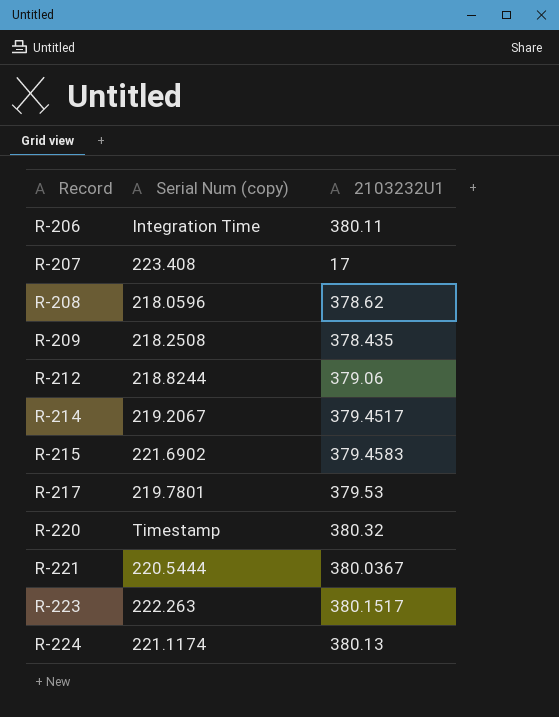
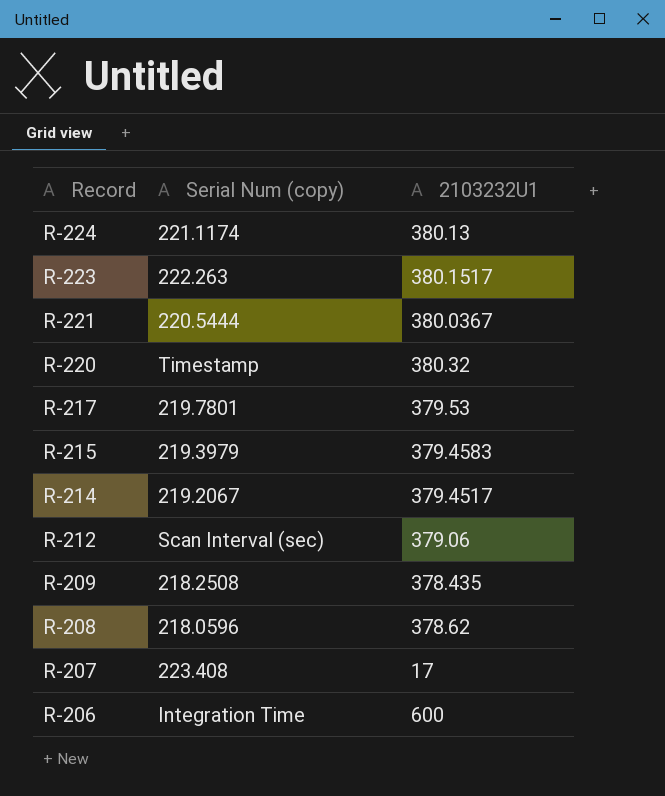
row order: Record ascending -> Record descending
R-215 | Serial Num (copy): 221.6902 -> 219.3979
R-212 | Serial Num (copy): 218.8244 -> Scan Interval (sec)
R-206 | 2103232U1: 380.11 -> 600

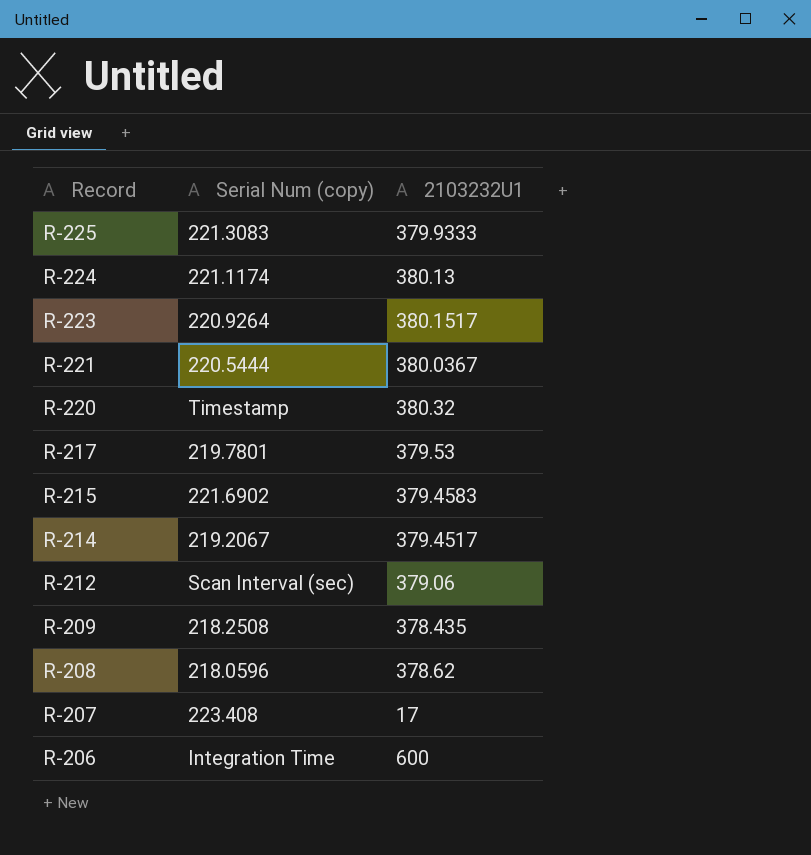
row R-225: none -> 221.3083 | 379.9333
R-223 | Serial Num (copy): 222.263 -> 220.9264
R-215 | Serial Num (copy): 219.3979 -> 221.6902

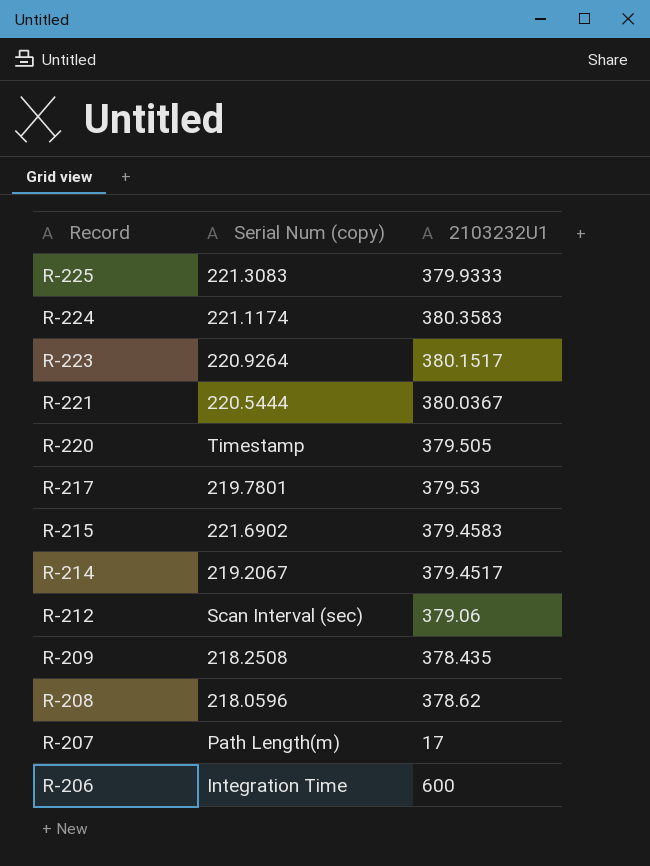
R-224 | 2103232U1: 380.13 -> 380.3583
R-220 | 2103232U1: 380.32 -> 379.505
R-207 | Serial Num (copy): 223.408 -> Path Length(m)

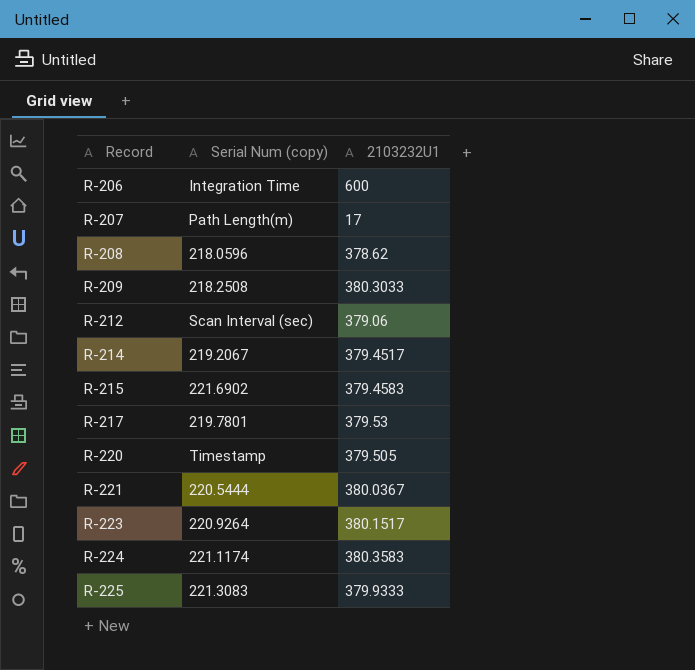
row order: Record descending -> Record ascending
R-209 | 2103232U1: 378.435 -> 380.3033

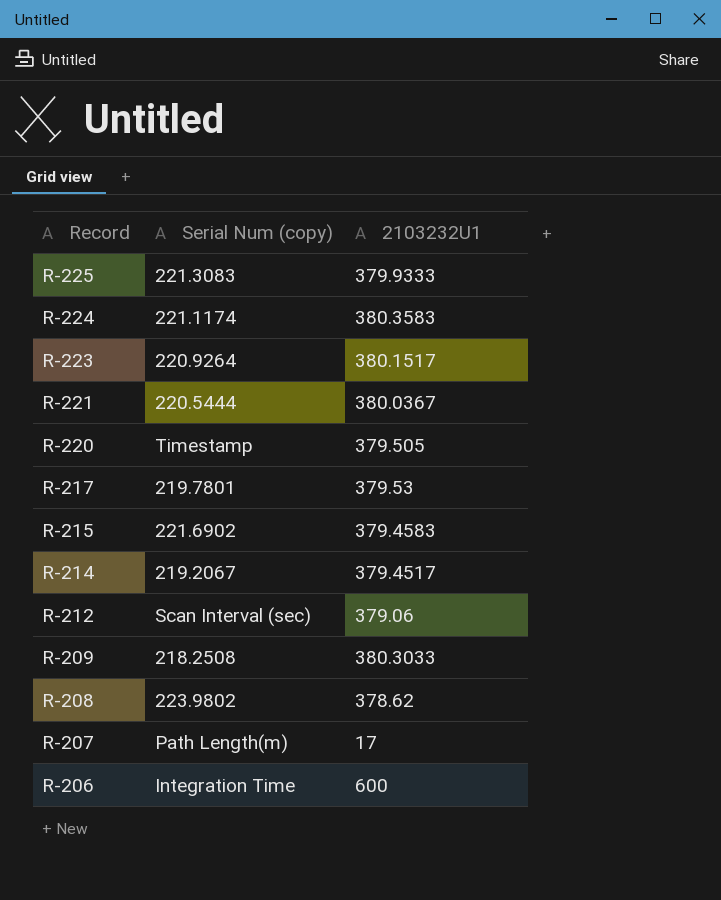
row order: Record ascending -> Record descending
R-208 | Serial Num (copy): 218.0596 -> 223.9802

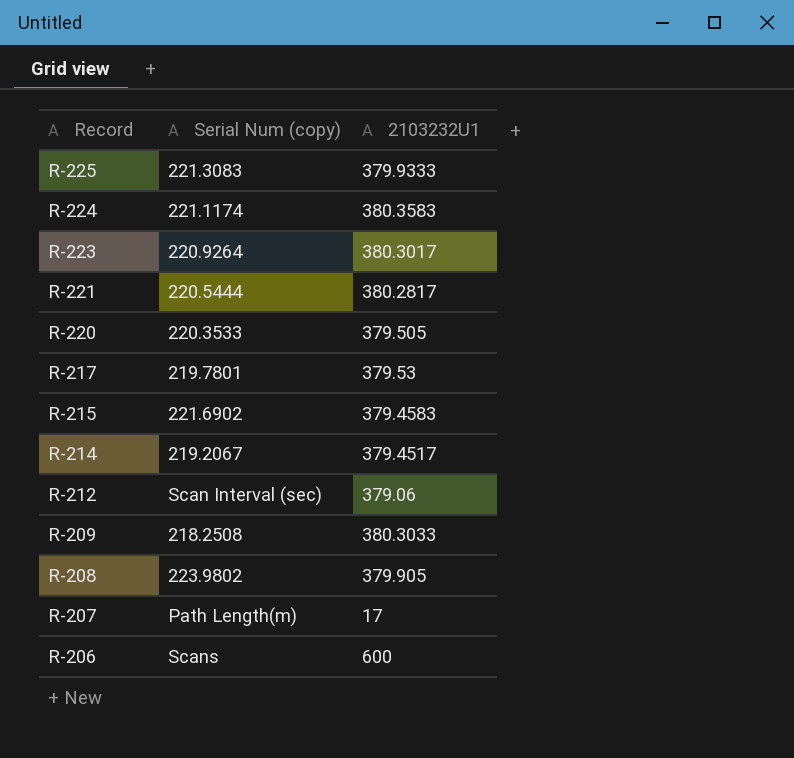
R-223 | 2103232U1: 380.1517 -> 380.3017
R-221 | 2103232U1: 380.0367 -> 380.2817
R-220 | Serial Num (copy): Timestamp -> 220.3533
R-208 | 2103232U1: 378.62 -> 379.905
R-206 | Serial Num (copy): Integration Time -> Scans

